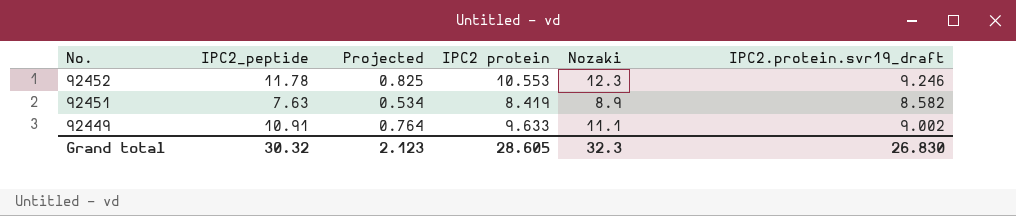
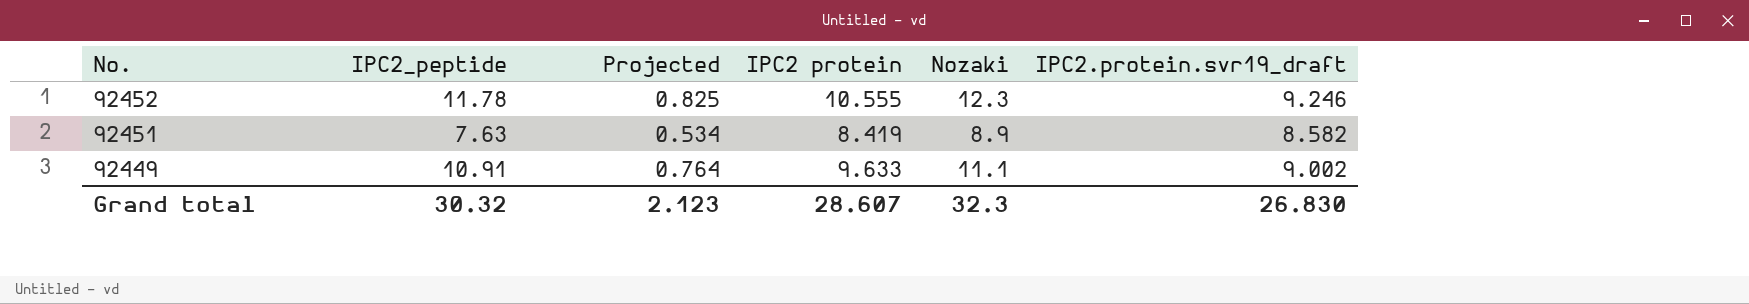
92452 | IPC2 protein: 10.553 -> 10.555
Grand total | IPC2 protein: 28.605 -> 28.607

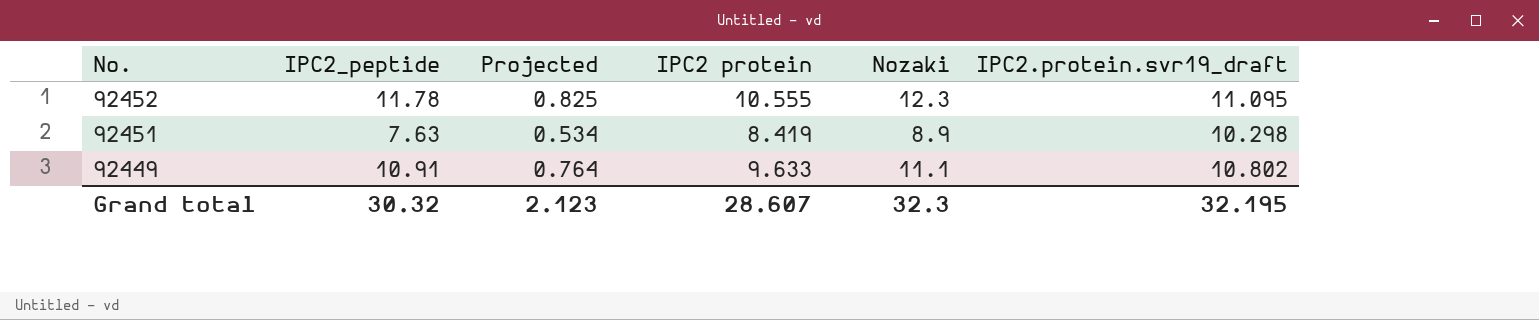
92452 | IPC2.protein.svr19_draft: 9.246 -> 11.095
92451 | IPC2.protein.svr19_draft: 8.582 -> 10.298
92449 | IPC2.protein.svr19_draft: 9.002 -> 10.802
Grand total | IPC2.protein.svr19_draft: 26.830 -> 32.195

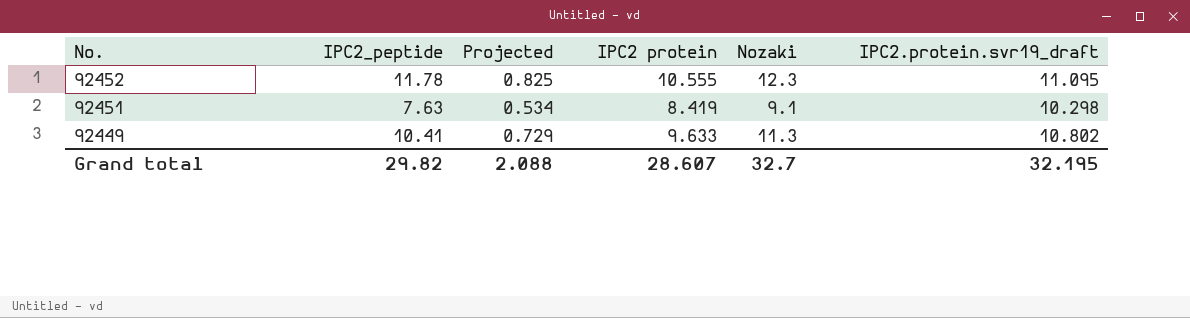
92451 | Nozaki: 8.9 -> 9.1
92449 | IPC2_peptide: 10.91 -> 10.41
92449 | Projected: 0.764 -> 0.729
92449 | Nozaki: 11.1 -> 11.3
Grand total | IPC2_peptide: 30.32 -> 29.82
Grand total | Projected: 2.123 -> 2.088
Grand total | Nozaki: 32.3 -> 32.7

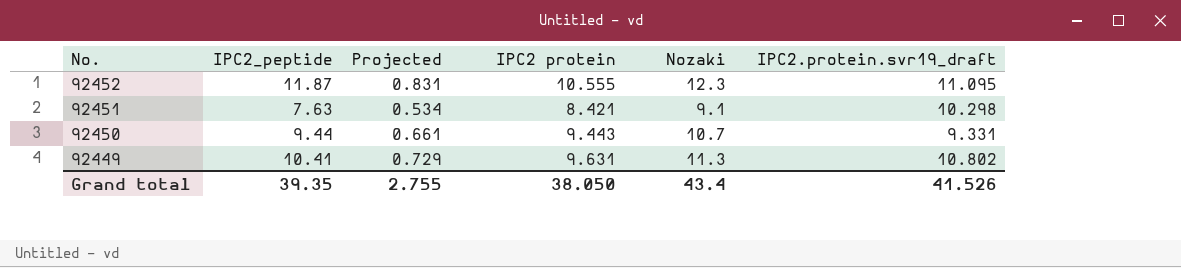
92452 | IPC2_peptide: 11.78 -> 11.87
92452 | Projected: 0.825 -> 0.831
92451 | IPC2 protein: 8.419 -> 8.421
row 92450: none -> 9.44 | 0.661 | 9.443 | 10.7 | 9.331
92449 | IPC2 protein: 9.633 -> 9.631
Grand total | IPC2_peptide: 29.82 -> 39.35
Grand total | Projected: 2.088 -> 2.755
Grand total | IPC2 protein: 28.607 -> 38.050
Grand total | Nozaki: 32.7 -> 43.4
Grand total | IPC2.protein.svr19_draft: 32.195 -> 41.526

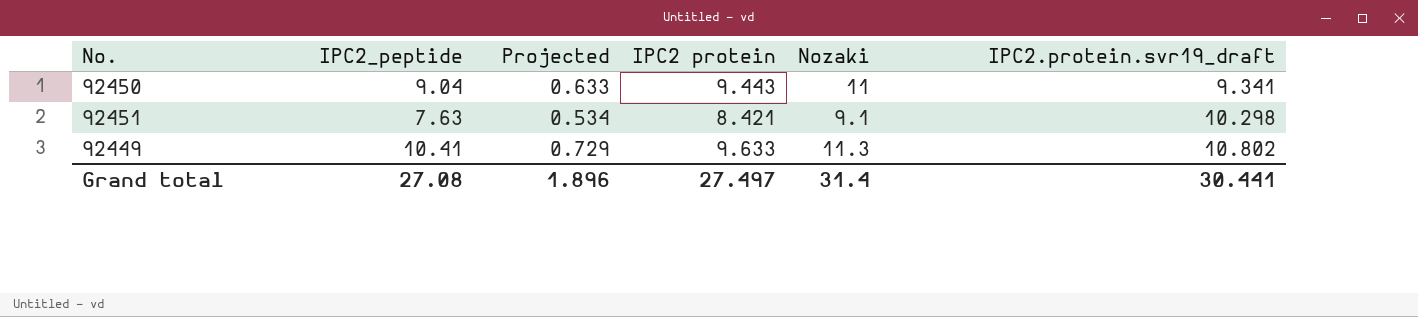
row order: No. descending -> IPC2.protein.svr19_draft ascending
row 92452: 11.87 | 0.831 | 10.555 | 12.3 | 11.095 -> none
92450 | IPC2_peptide: 9.44 -> 9.04
92450 | Projected: 0.661 -> 0.633
92450 | Nozaki: 10.7 -> 11
92450 | IPC2.protein.svr19_draft: 9.331 -> 9.341
92449 | IPC2 protein: 9.631 -> 9.633
Grand total | IPC2_peptide: 39.35 -> 27.08
Grand total | Projected: 2.755 -> 1.896
Grand total | IPC2 protein: 38.050 -> 27.497
Grand total | Nozaki: 43.4 -> 31.4
Grand total | IPC2.protein.svr19_draft: 41.526 -> 30.441

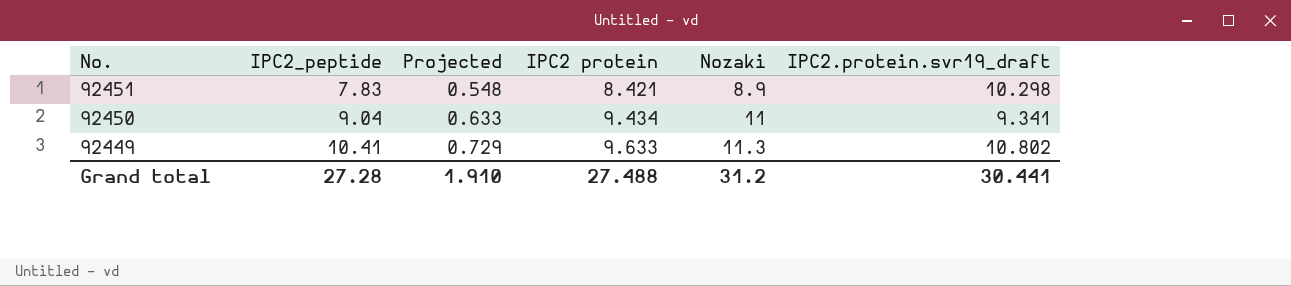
row order: IPC2.protein.svr19_draft ascending -> No. descending
92451 | IPC2_peptide: 7.63 -> 7.83
92451 | Projected: 0.534 -> 0.548
92451 | Nozaki: 9.1 -> 8.9
92450 | IPC2 protein: 9.443 -> 9.434
Grand total | IPC2_peptide: 27.08 -> 27.28
Grand total | Projected: 1.896 -> 1.910
Grand total | IPC2 protein: 27.497 -> 27.488
Grand total | Nozaki: 31.4 -> 31.2

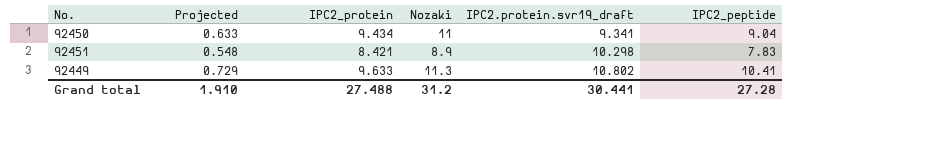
row order: No. descending -> IPC2.protein.svr19_draft ascending
column name: IPC2 protein -> IPC2_protein
column IPC2_peptide | position: 2 -> 6

